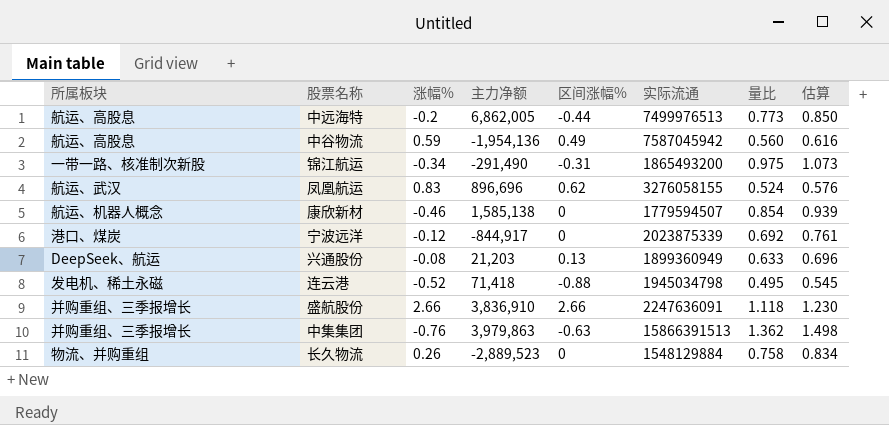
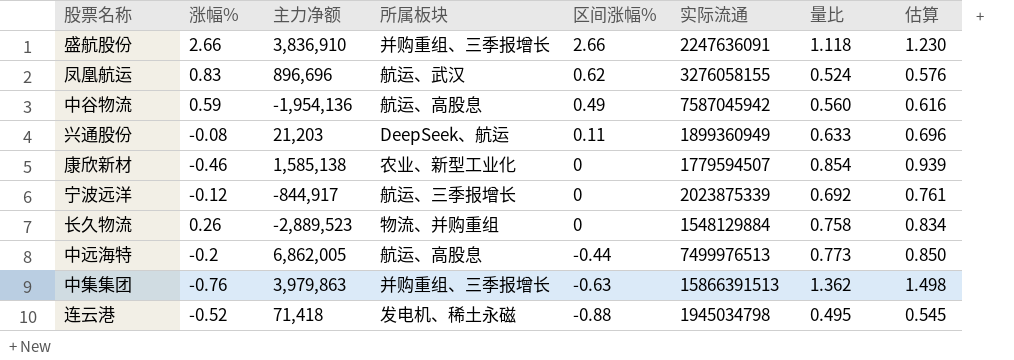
row order: none -> 区间涨幅% descending
column 所属板块 | position: 1 -> 4
row 锦江航运: 一带一路、核准制次新股 | -0.34 | -291,490 | -0.31 | 1865493200 | 0.975 | 1.073 -> none
兴通股份 | 区间涨幅%: 0.13 -> 0.11
康欣新材 | 所属板块: 航运、机器人概念 -> 农业、新型工业化
宁波远洋 | 所属板块: 港口、煤炭 -> 航运、三季报增长

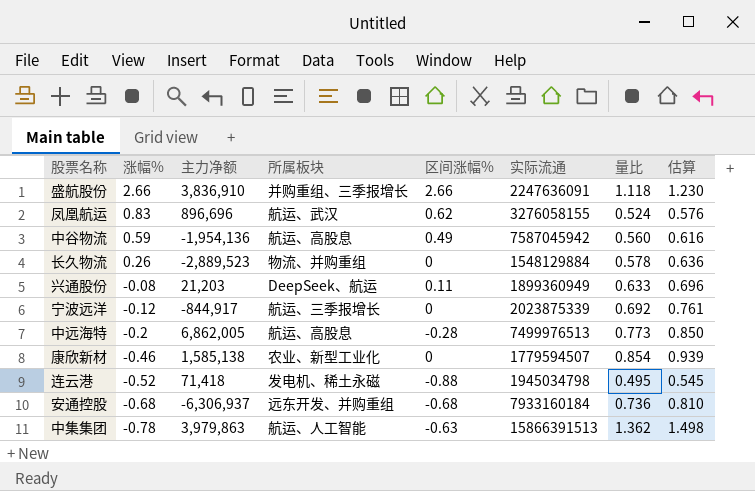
row order: 区间涨幅% descending -> 涨幅% descending
长久物流 | 量比: 0.758 -> 0.578
长久物流 | 估算: 0.834 -> 0.636
中远海特 | 区间涨幅%: -0.44 -> -0.28
row 安通控股: none -> -0.68 | -6,306,937 | 远东开发、并购重组 | -0.68 | 7933160184 | 0.736 | 0.810
中集集团 | 涨幅%: -0.76 -> -0.78
中集集团 | 所属板块: 并购重组、三季报增长 -> 航运、人工智能

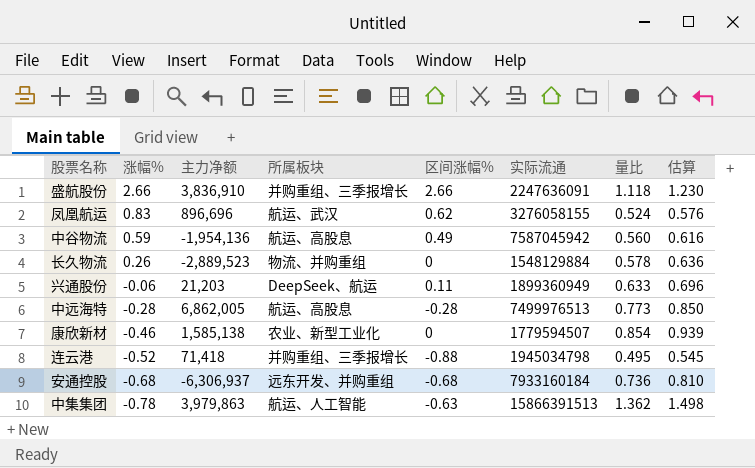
row 宁波远洋: -0.12 | -844,917 | 航运、三季报增长 | 0 | 2023875339 | 0.692 | 0.761 -> none
兴通股份 | 涨幅%: -0.08 -> -0.06
中远海特 | 涨幅%: -0.2 -> -0.28
连云港 | 所属板块: 发电机、稀土永磁 -> 并购重组、三季报增长

